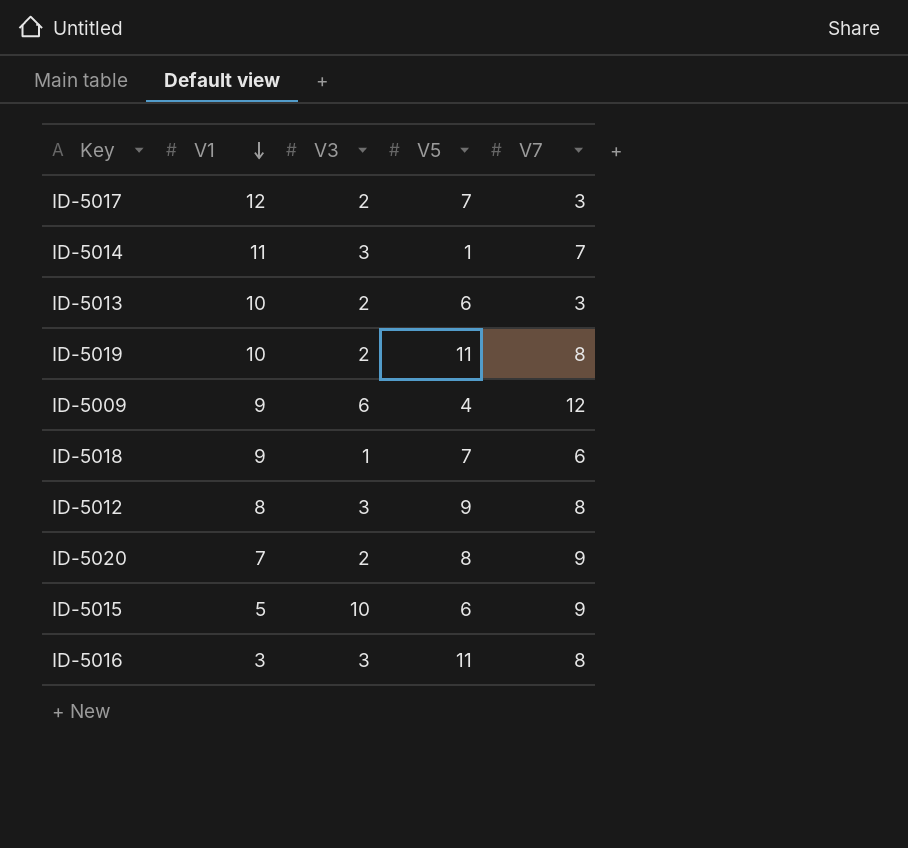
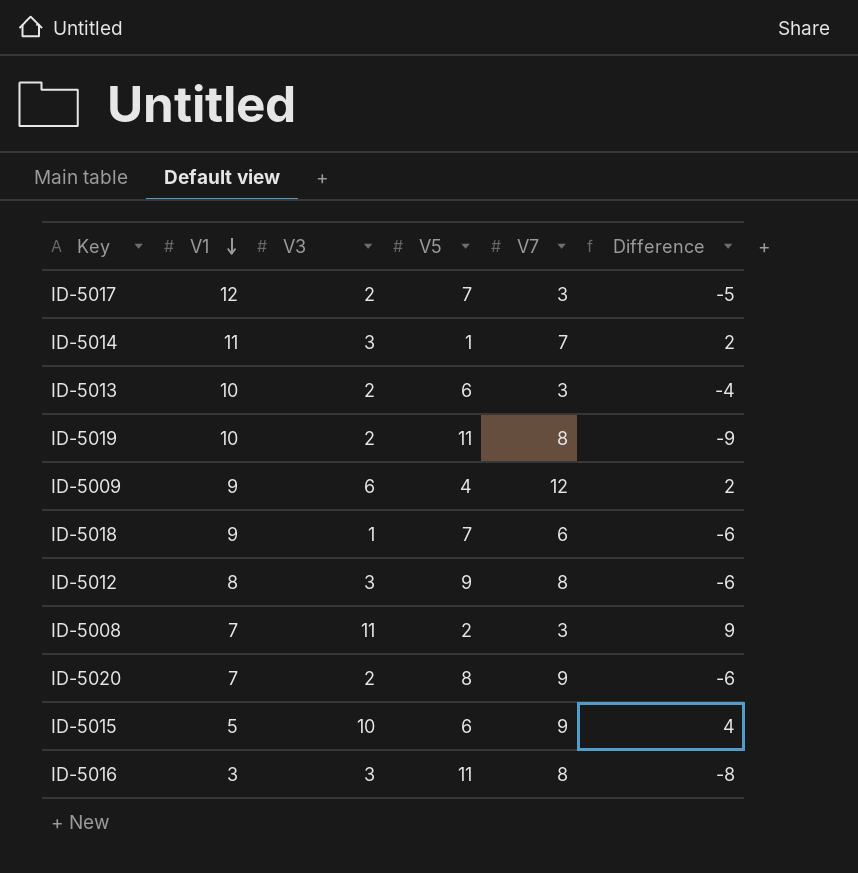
column Difference | formula: none -> [V3] - [V5]
row ID-5008: none -> 7 | 11 | 2 | 3 | 9

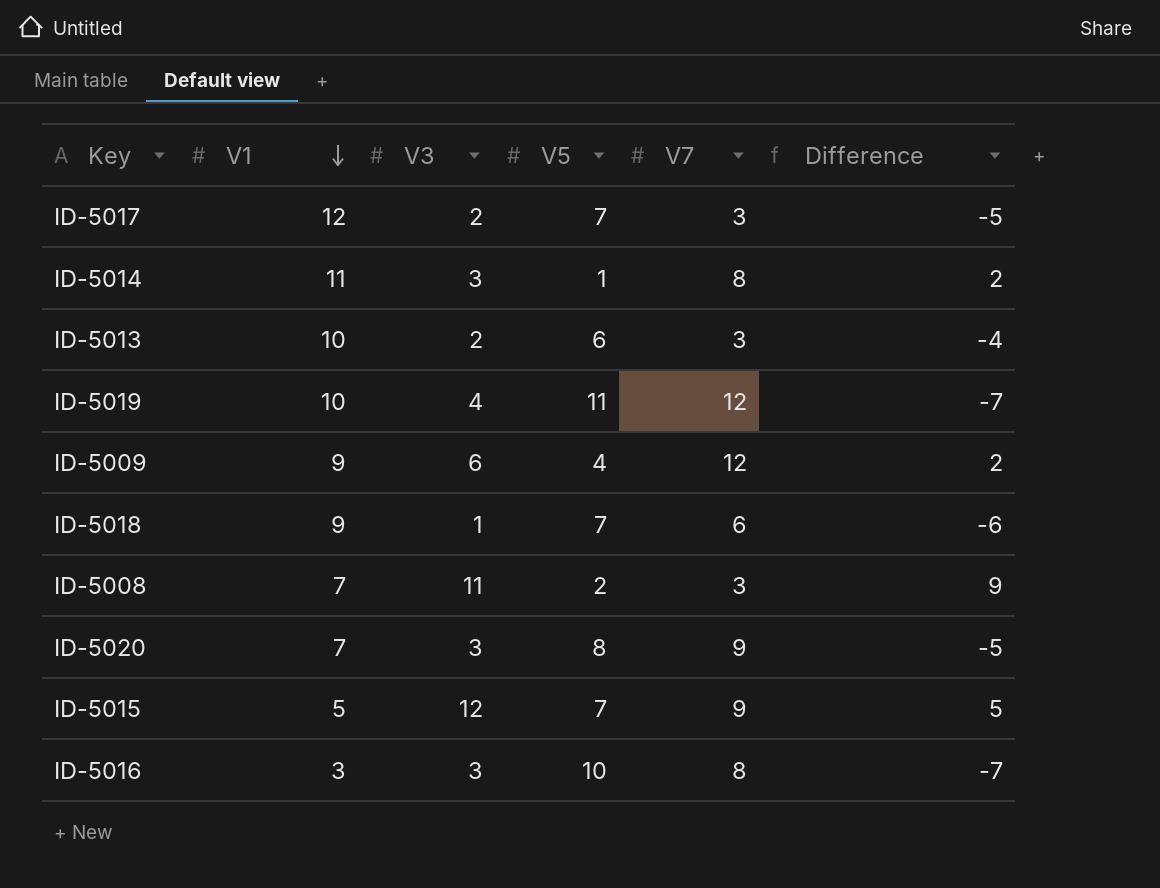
row ID-5012: 8 | 3 | 9 | 8 | -6 -> none
ID-5014 | V7: 7 -> 8
ID-5019 | V3: 2 -> 4
ID-5019 | V7: 8 -> 12
ID-5019 | Difference: -9 -> -7
ID-5020 | V3: 2 -> 3
ID-5020 | Difference: -6 -> -5
ID-5015 | V3: 10 -> 12
ID-5015 | V5: 6 -> 7
ID-5015 | Difference: 4 -> 5
ID-5016 | V5: 11 -> 10
ID-5016 | Difference: -8 -> -7

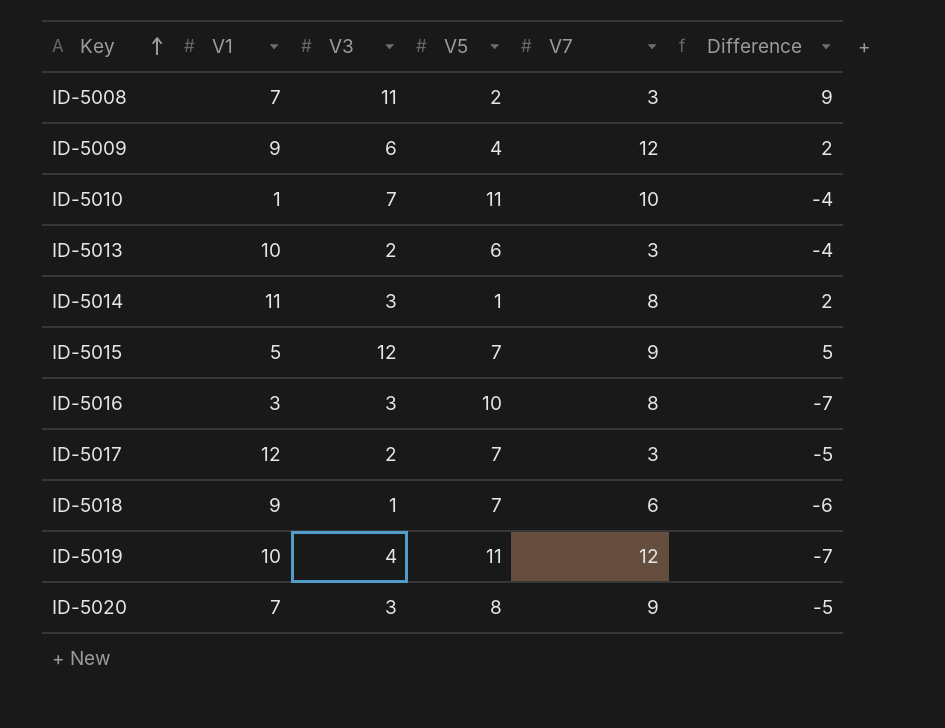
row order: V1 descending -> Key ascending
row ID-5010: none -> 1 | 7 | 11 | 10 | -4

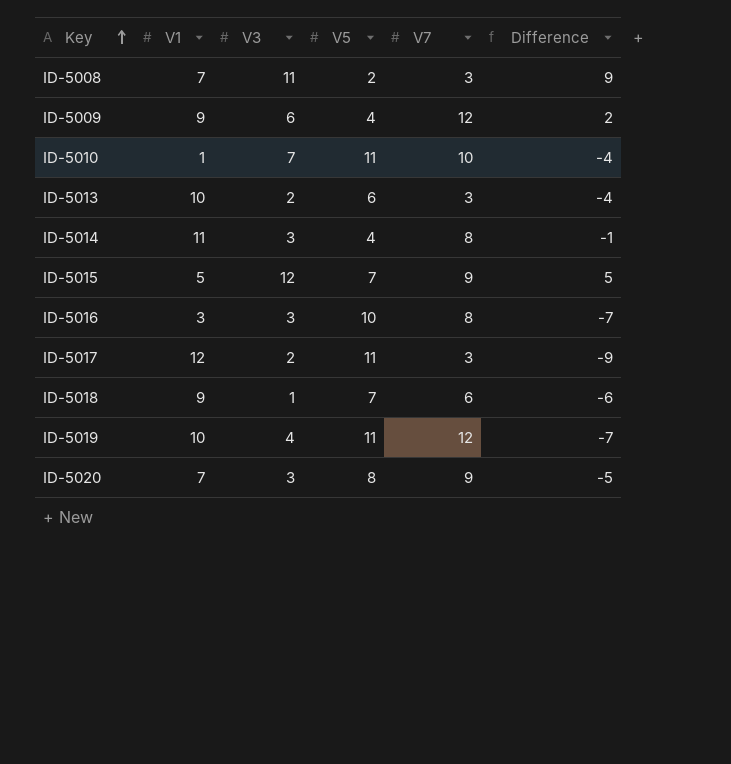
ID-5014 | V5: 1 -> 4
ID-5014 | Difference: 2 -> -1
ID-5017 | V5: 7 -> 11
ID-5017 | Difference: -5 -> -9

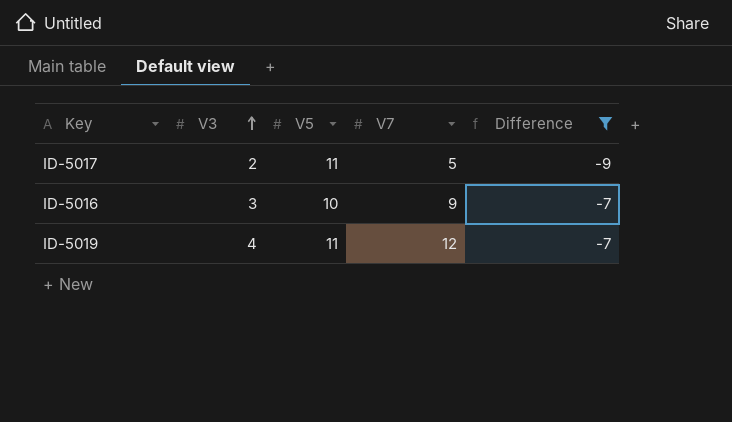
filter: none -> Difference <= -7
row order: Key ascending -> V3 ascending
column V1 | position: 2 -> none
ID-5017 | V7: 3 -> 5
ID-5016 | V7: 8 -> 9

